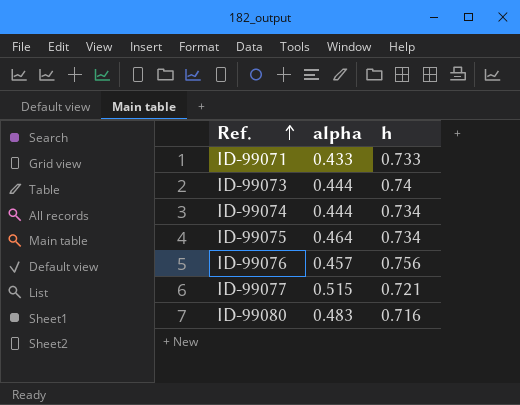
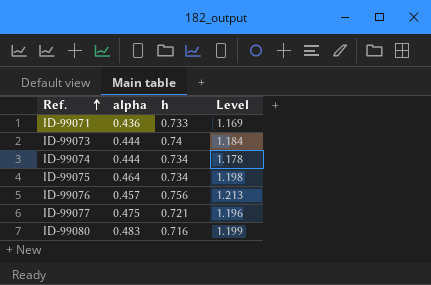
column Level | formula: none -> [alpha] + [h]
ID-99071 | alpha: 0.433 -> 0.436
ID-99077 | alpha: 0.515 -> 0.475

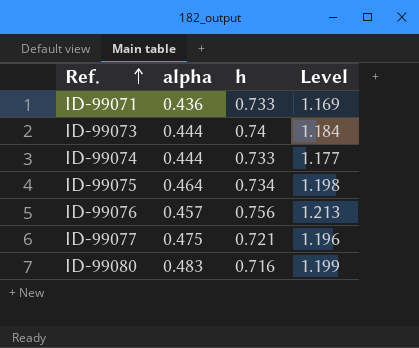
ID-99074 | h: 0.734 -> 0.733
ID-99074 | Level: 1.178 -> 1.177

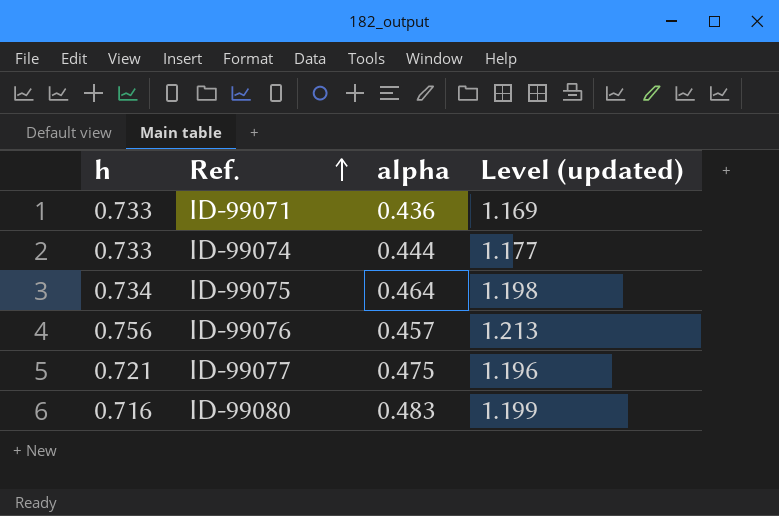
column h | position: 3 -> 1
column name: Level -> Level (updated)
row ID-99073: 0.444 | 0.74 | 1.184 -> none

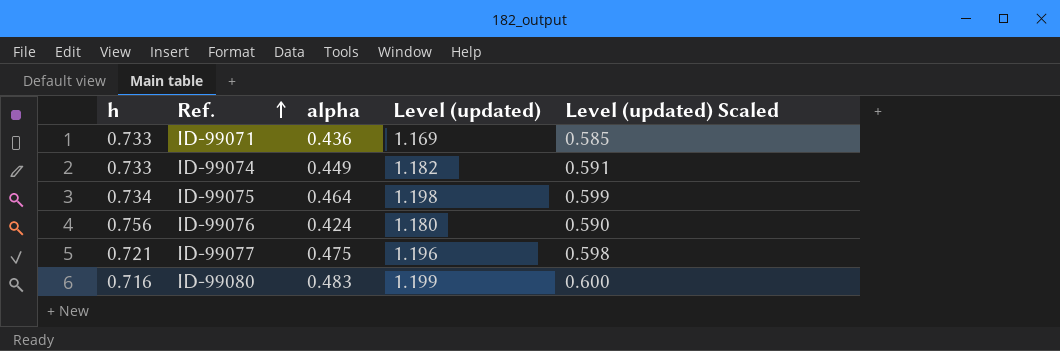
column Level (updated) Scaled | formula: none -> [Level (updated)] * 0.5
ID-99074 | alpha: 0.444 -> 0.449
ID-99074 | Level (updated): 1.177 -> 1.182
ID-99076 | alpha: 0.457 -> 0.424
ID-99076 | Level (updated): 1.213 -> 1.180

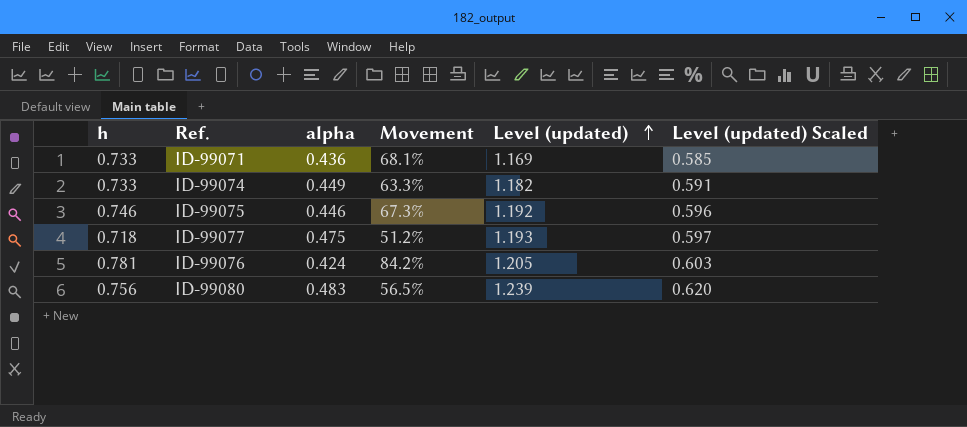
row order: Ref. ascending -> Level (updated) ascending
column Movement | formula: none -> ([h] - [alpha]) / [alpha]
ID-99075 | h: 0.734 -> 0.746
ID-99075 | alpha: 0.464 -> 0.446
ID-99075 | Level (updated): 1.198 -> 1.192
ID-99075 | Level (updated) Scaled: 0.599 -> 0.596
ID-99077 | h: 0.721 -> 0.718
ID-99077 | Level (updated): 1.196 -> 1.193
ID-99077 | Level (updated) Scaled: 0.598 -> 0.597
ID-99076 | h: 0.756 -> 0.781
ID-99076 | Level (updated): 1.180 -> 1.205
ID-99076 | Level (updated) Scaled: 0.590 -> 0.603
ID-99080 | h: 0.716 -> 0.756
ID-99080 | Level (updated): 1.199 -> 1.239
ID-99080 | Level (updated) Scaled: 0.600 -> 0.620

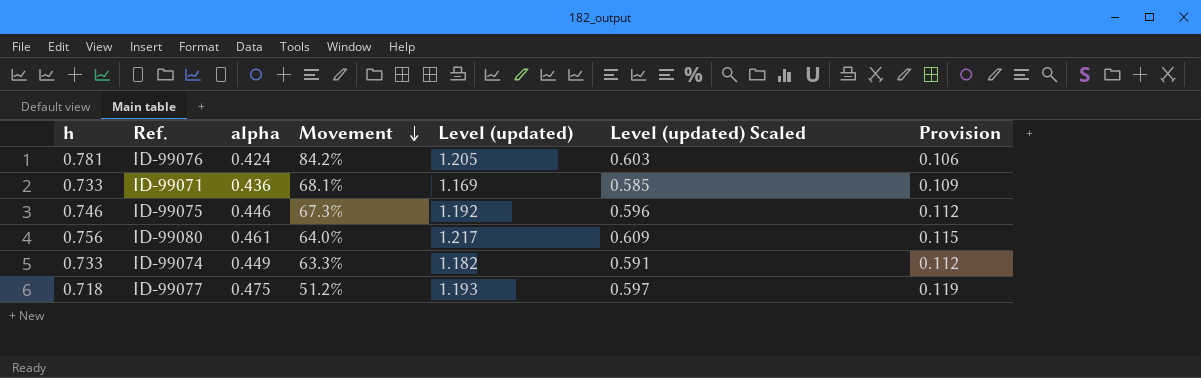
row order: Level (updated) ascending -> Movement descending
column Provision | formula: none -> [alpha] * 0.25
ID-99080 | alpha: 0.483 -> 0.461
ID-99080 | Movement: 56.5% -> 64.0%
ID-99080 | Level (updated): 1.239 -> 1.217
ID-99080 | Level (updated) Scaled: 0.620 -> 0.609

